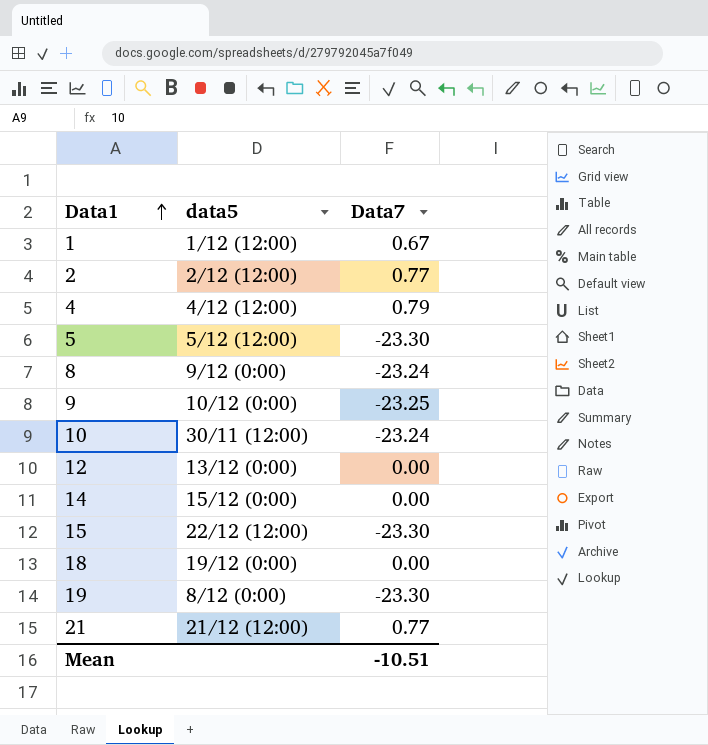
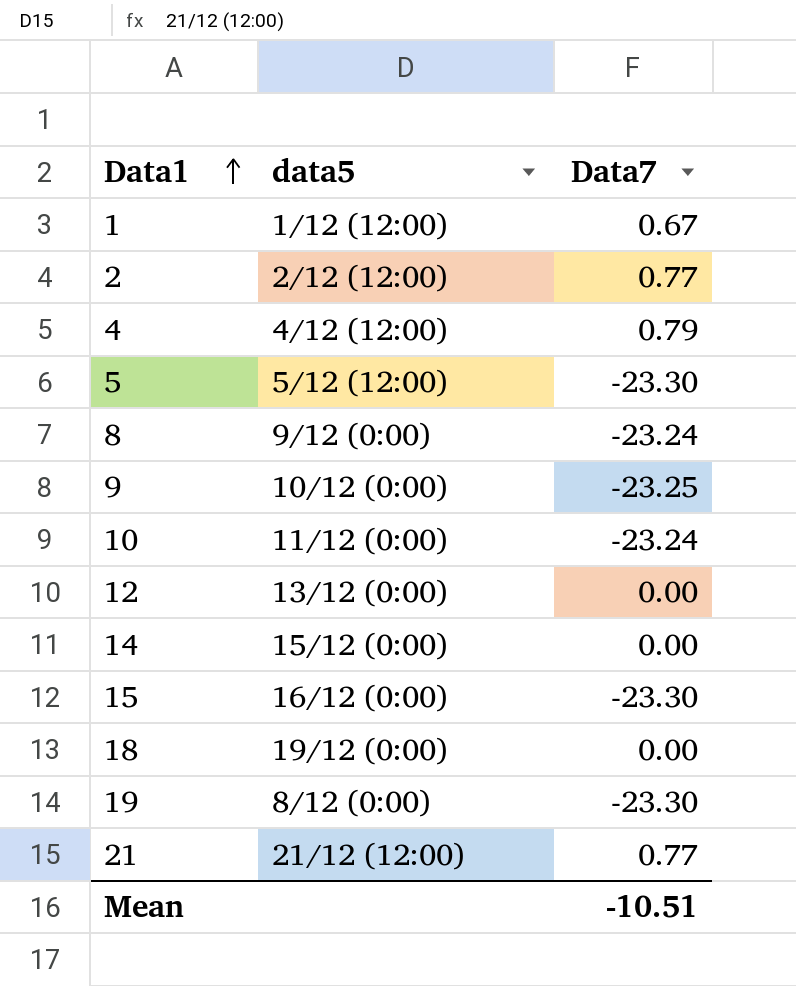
10 | data5: 30/11 (12:00) -> 11/12 (0:00)
15 | data5: 22/12 (12:00) -> 16/12 (0:00)

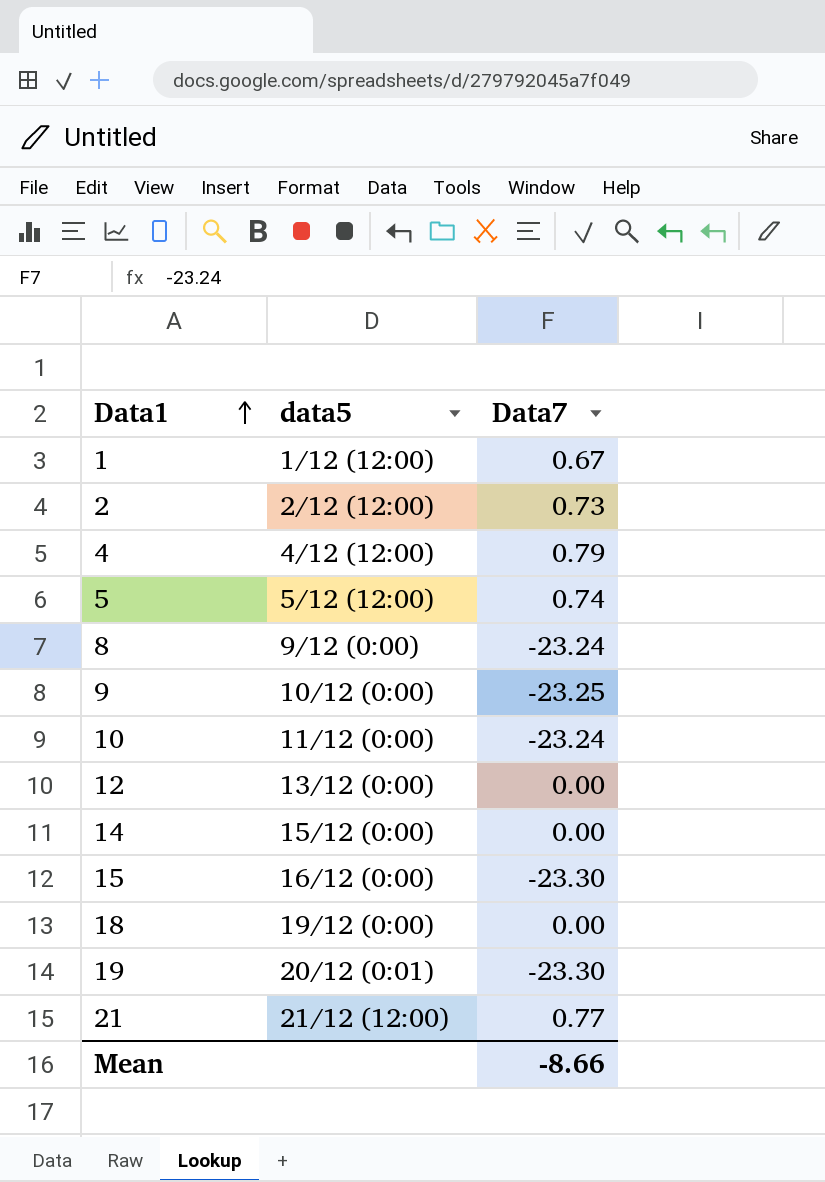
2 | Data7: 0.77 -> 0.73
5 | Data7: -23.30 -> 0.74
19 | data5: 8/12 (0:00) -> 20/12 (0:01)
Mean | Data7: -10.51 -> -8.66

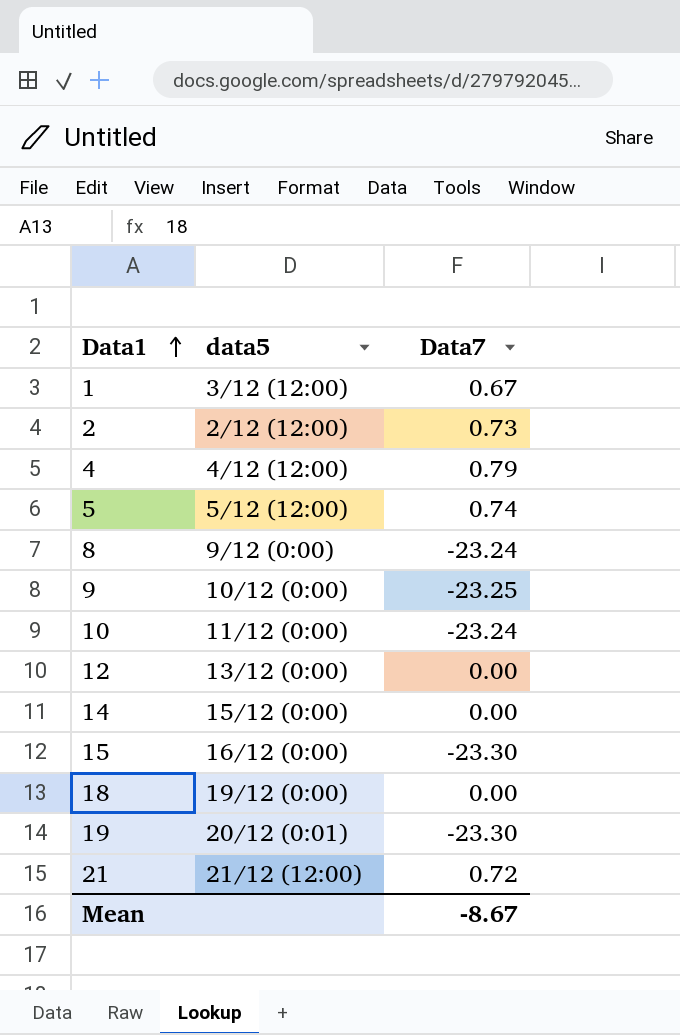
1 | data5: 1/12 (12:00) -> 3/12 (12:00)
21 | Data7: 0.77 -> 0.72
Mean | Data7: -8.66 -> -8.67

